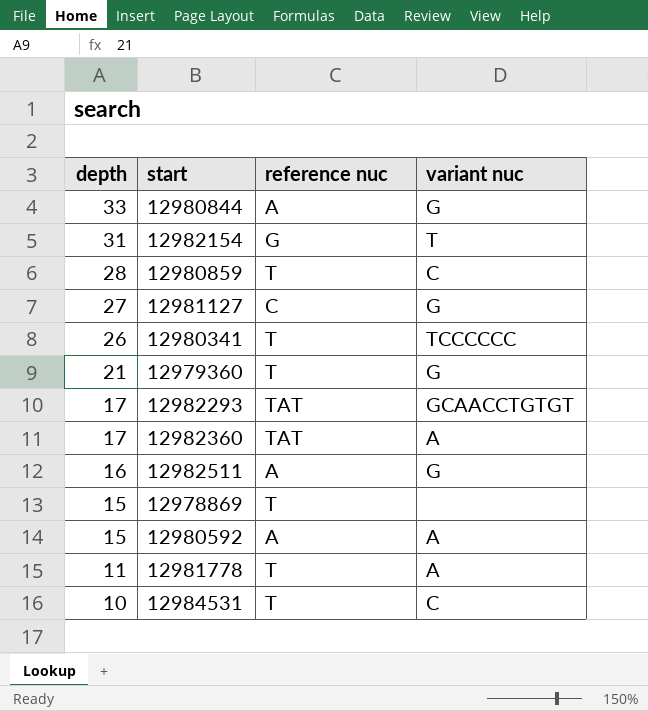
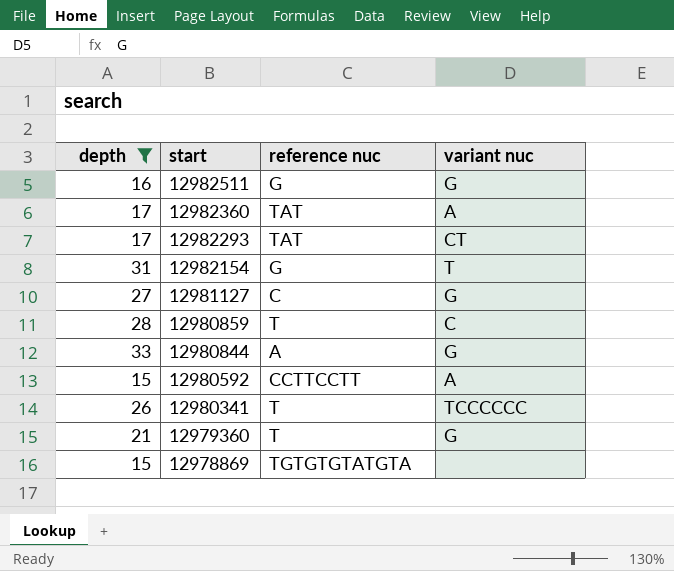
filter: none -> depth >= 15
row order: depth descending -> start descending
12982511 | reference nuc: A -> G
12982293 | variant nuc: GCAACCTGTGT -> CT
12980592 | reference nuc: A -> CCTTCCTT
12978869 | reference nuc: T -> TGTGTGTATGTA

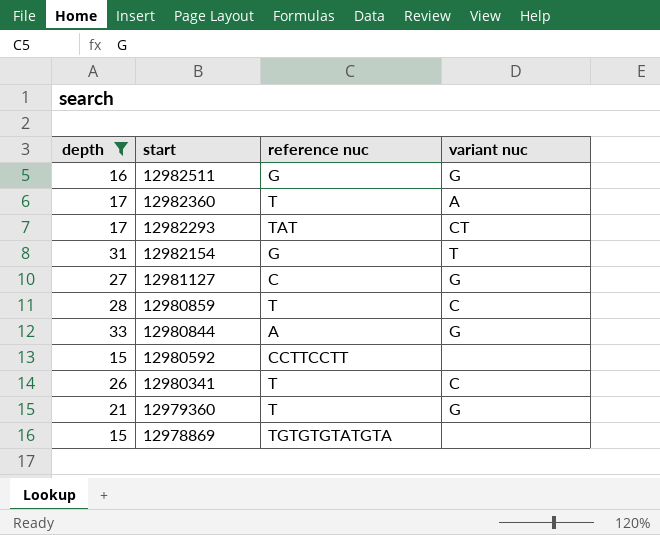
12982360 | reference nuc: TAT -> T
12980592 | variant nuc: A -> none
12980341 | variant nuc: TCCCCCC -> C

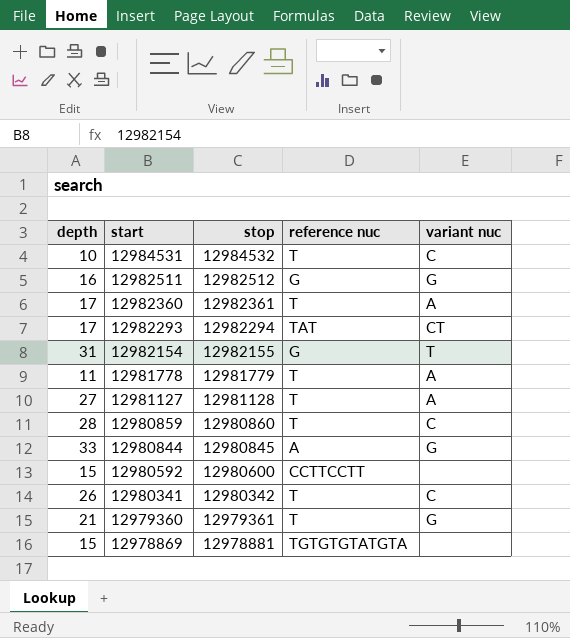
filter: depth >= 15 -> none
column stop | position: none -> 3
12981127 | reference nuc: C -> T
12981127 | variant nuc: G -> A

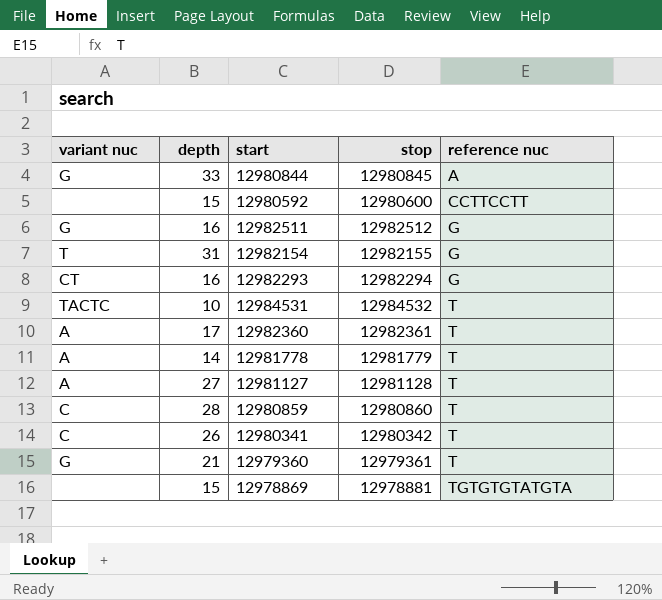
row order: start descending -> reference nuc ascending
column variant nuc | position: 5 -> 1
12982293 | depth: 17 -> 16
12982293 | reference nuc: TAT -> G
12984531 | variant nuc: C -> TACTC
12981778 | depth: 11 -> 14

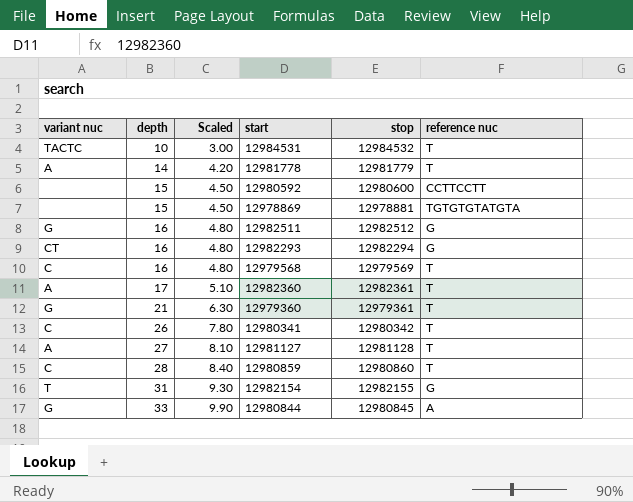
row order: reference nuc ascending -> depth ascending
column Scaled | formula: none -> [depth] * 0.3
row 12979568: none -> C | 16 | 4.80 | 12979569 | T

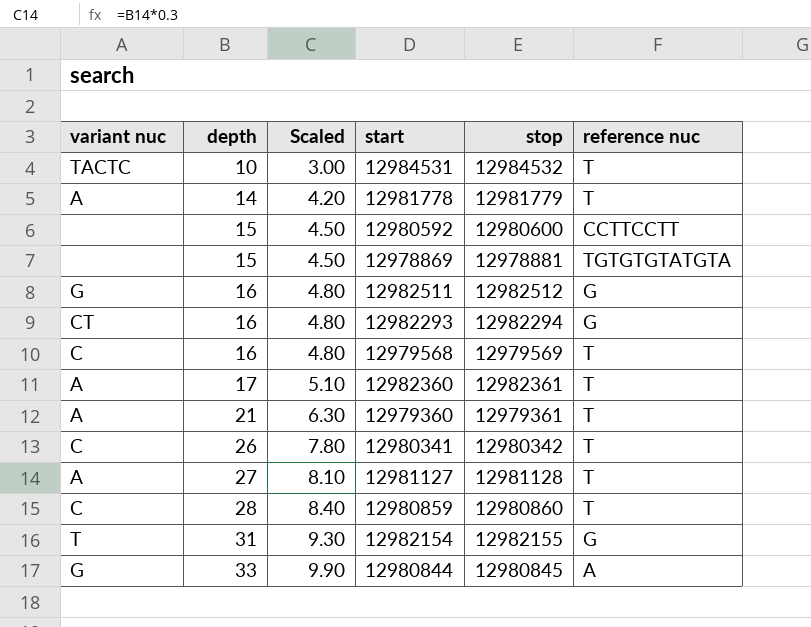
12979360 | variant nuc: G -> A

